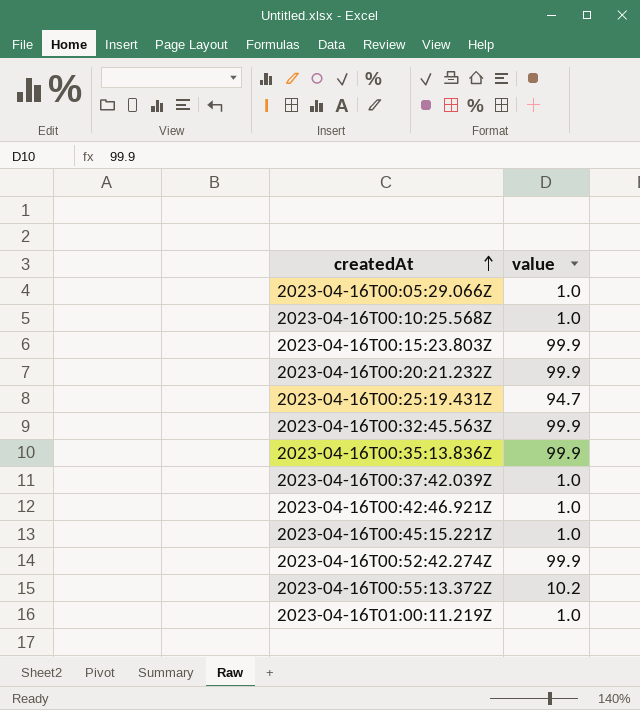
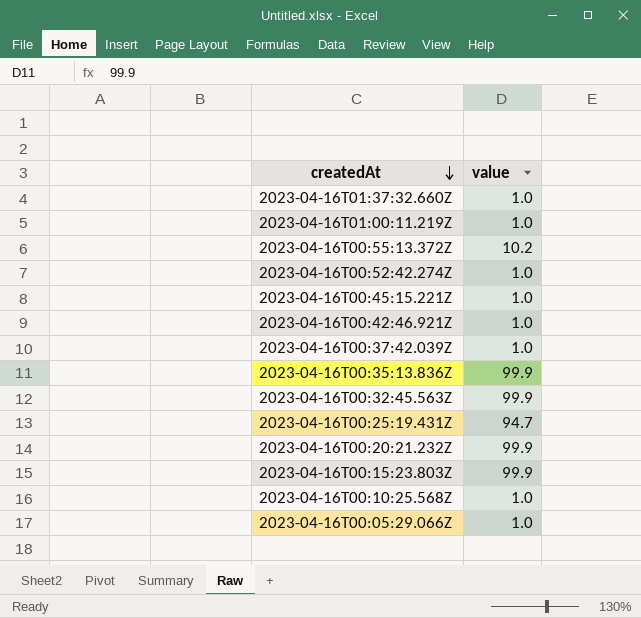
row order: createdAt ascending -> createdAt descending
row 2023-04-16T01:37:32.660Z: none -> 1.0
2023-04-16T00:52:42.274Z | value: 99.9 -> 1.0

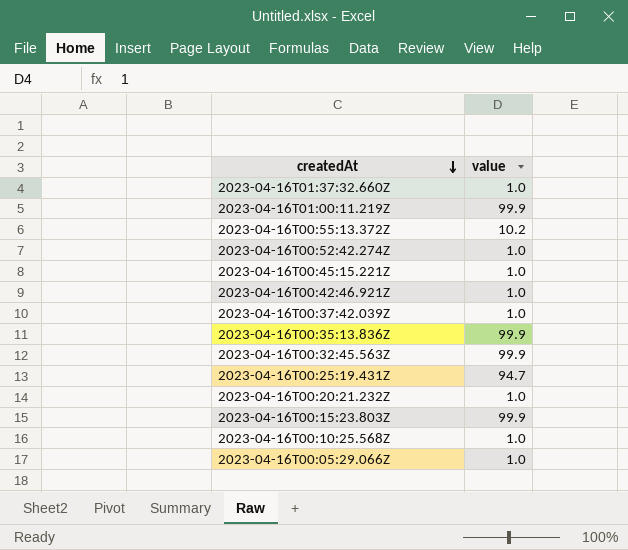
2023-04-16T01:00:11.219Z | value: 1.0 -> 99.9
2023-04-16T00:20:21.232Z | value: 99.9 -> 1.0

